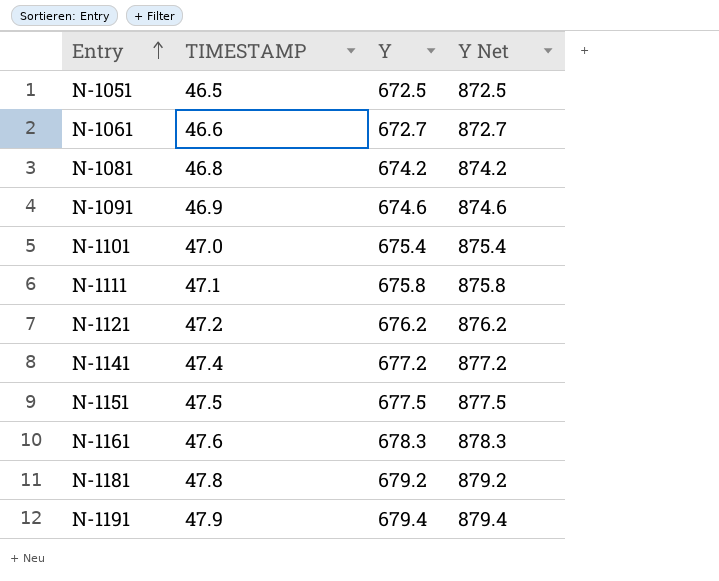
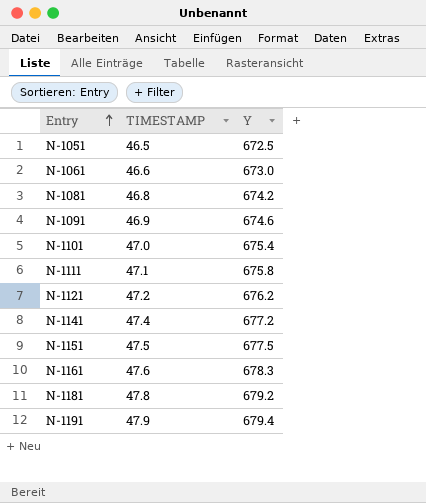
column Y Net | formula: [Y] + 200 -> none
N-1061 | Y: 672.7 -> 673.0

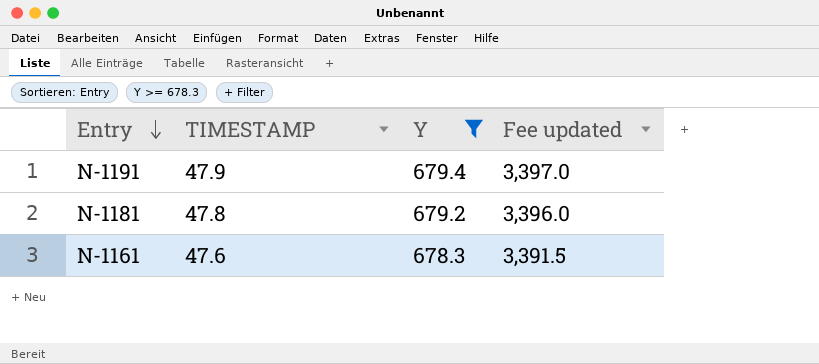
filter: none -> Y >= 678.3
row order: Entry ascending -> Entry descending
column Fee updated | formula: none -> [Y] * 5

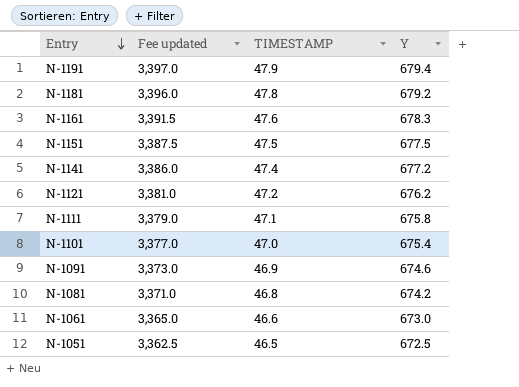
filter: Y >= 678.3 -> none
column Fee updated | position: 4 -> 2

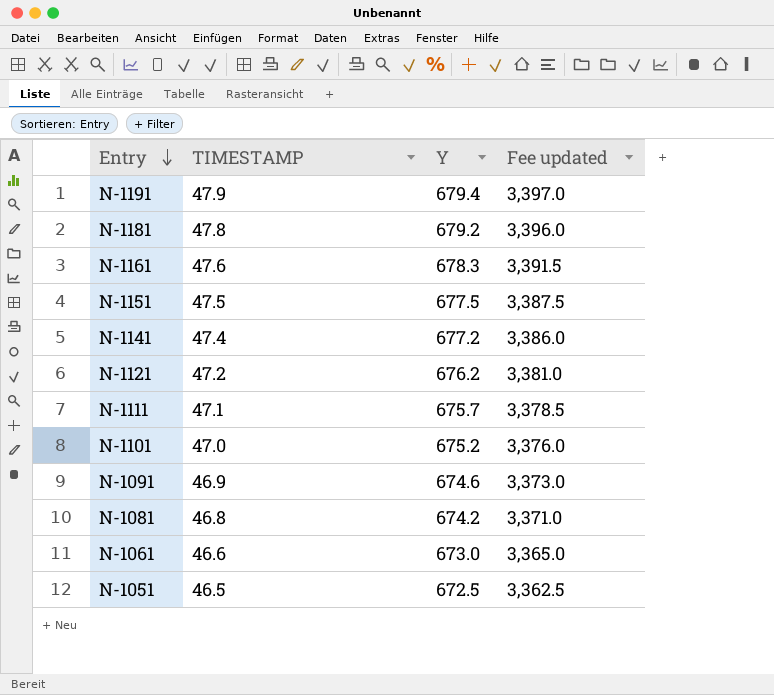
column Fee updated | position: 2 -> 4
N-1111 | Y: 675.8 -> 675.7
N-1111 | Fee updated: 3,379.0 -> 3,378.5
N-1101 | Y: 675.4 -> 675.2
N-1101 | Fee updated: 3,377.0 -> 3,376.0

